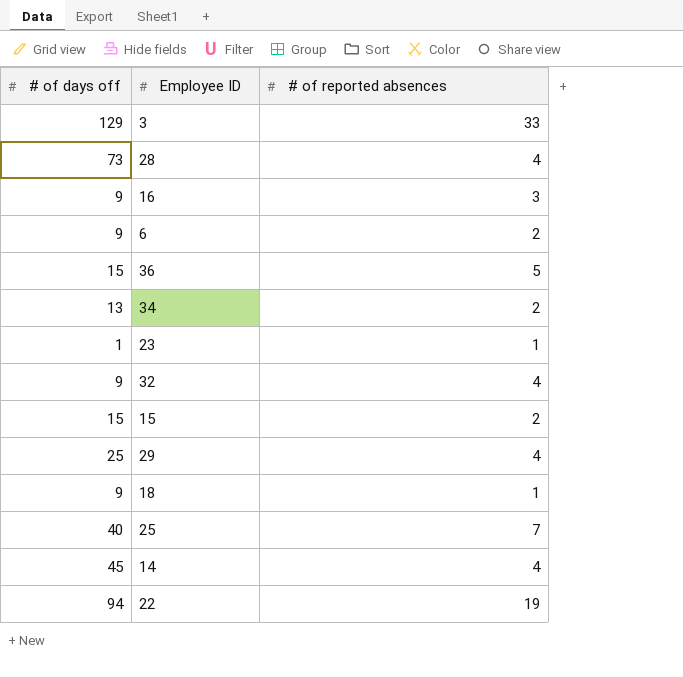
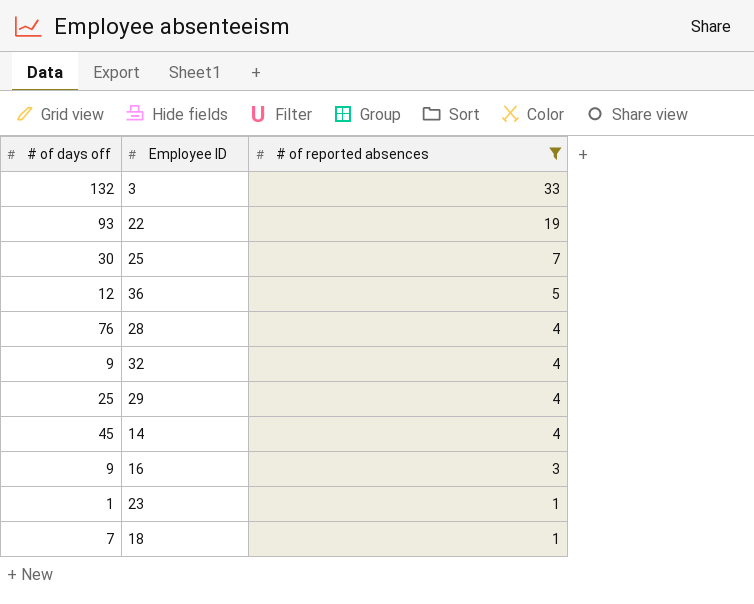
filter: none -> # of reported absences != 2
row order: none -> # of reported absences descending
3 | # of days off: 129 -> 132
22 | # of days off: 94 -> 93
25 | # of days off: 40 -> 30
36 | # of days off: 15 -> 12
28 | # of days off: 73 -> 76
18 | # of days off: 9 -> 7

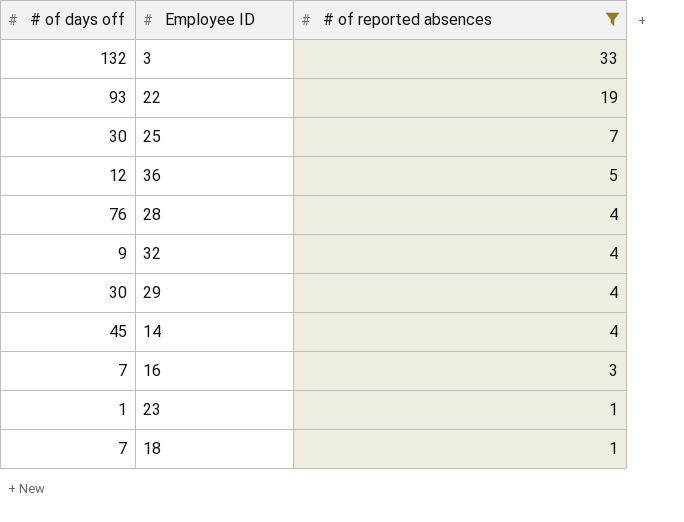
29 | # of days off: 25 -> 30
16 | # of days off: 9 -> 7

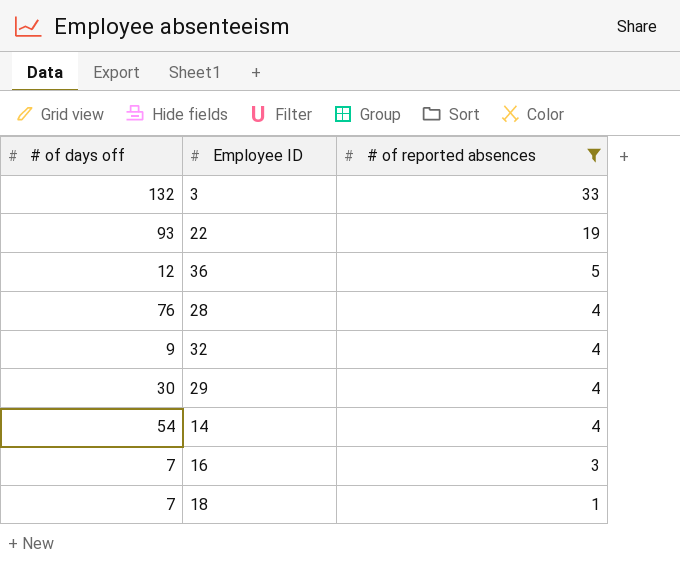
row 25: 30 | 7 -> none
row 23: 1 | 1 -> none
14 | # of days off: 45 -> 54

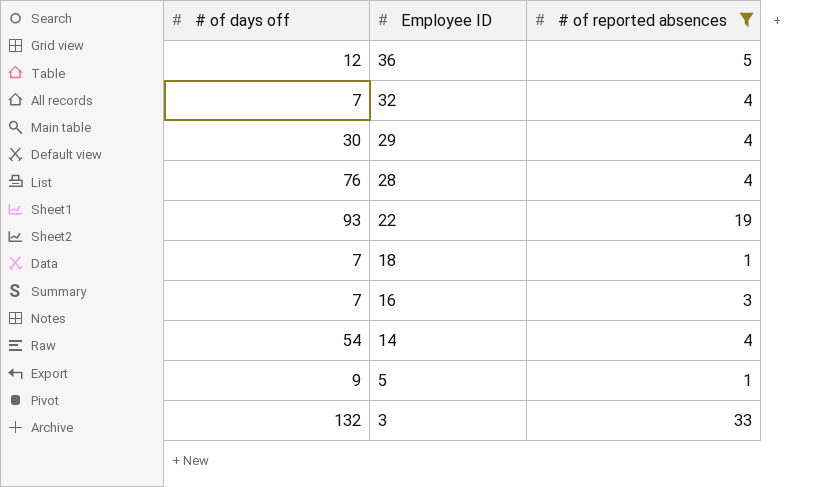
row order: # of reported absences descending -> Employee ID descending
32 | # of days off: 9 -> 7
row 5: none -> 9 | 1

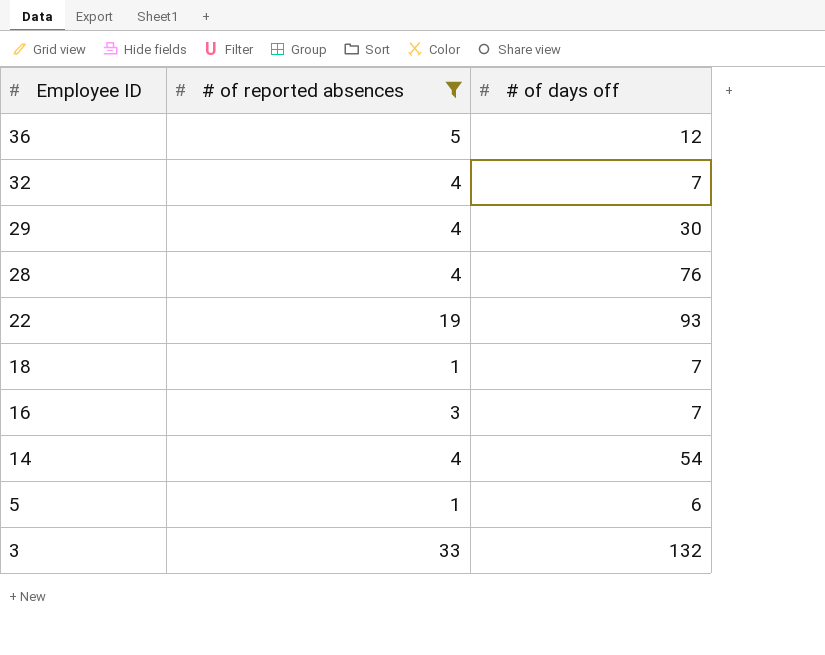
column # of days off | position: 1 -> 3
5 | # of days off: 9 -> 6

